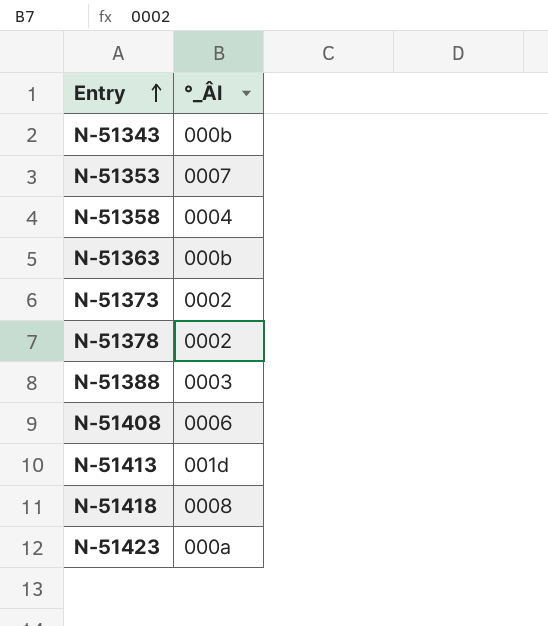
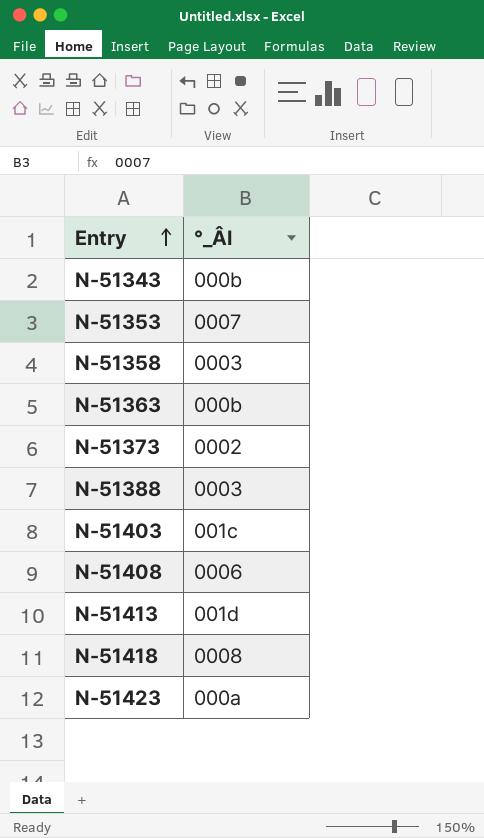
row N-51378: 0002 -> none
N-51358 | °_ÂI: 0004 -> 0003
row N-51403: none -> 001c

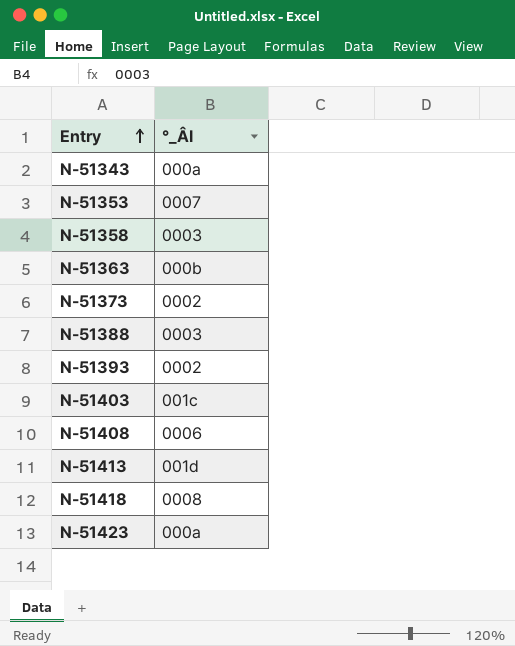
N-51343 | °_ÂI: 000b -> 000a
row N-51393: none -> 0002

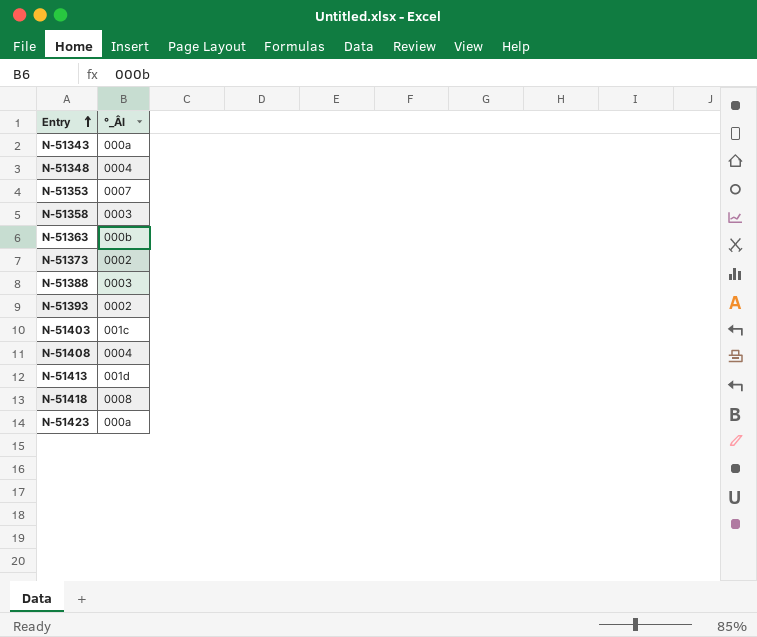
row N-51348: none -> 0004
N-51408 | °_ÂI: 0006 -> 0004

